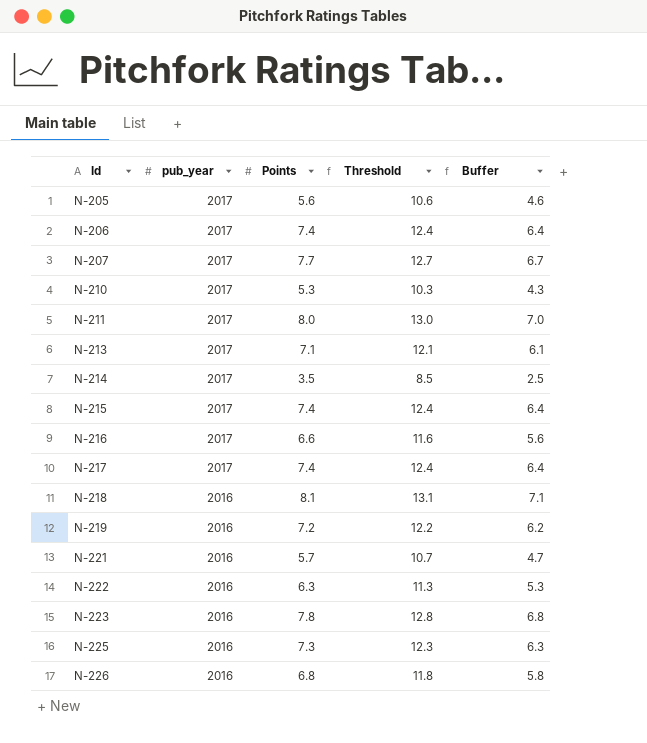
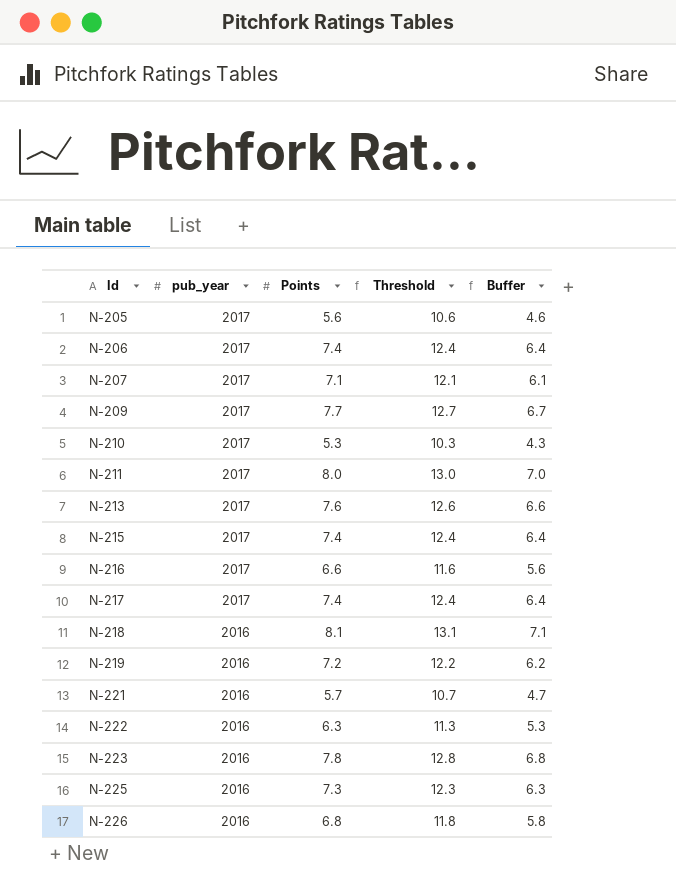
row N-214: 2017 | 3.5 | 8.5 | 2.5 -> none
N-207 | Points: 7.7 -> 7.1
N-207 | Threshold: 12.7 -> 12.1
N-207 | Buffer: 6.7 -> 6.1
row N-209: none -> 2017 | 7.7 | 12.7 | 6.7
N-213 | Points: 7.1 -> 7.6
N-213 | Threshold: 12.1 -> 12.6
N-213 | Buffer: 6.1 -> 6.6

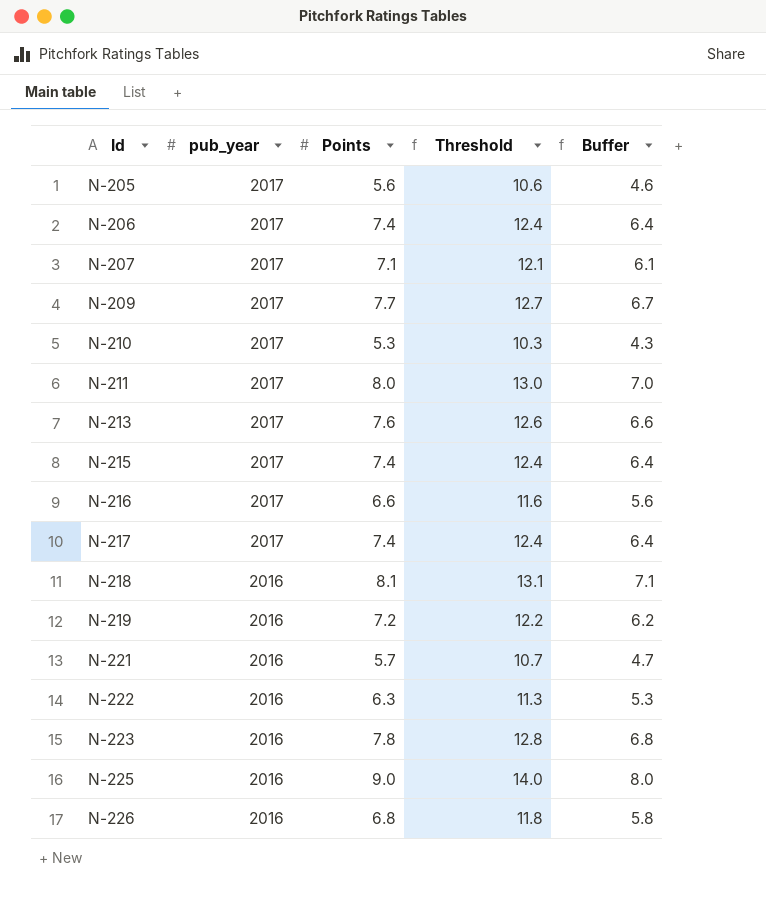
N-225 | Points: 7.3 -> 9.0
N-225 | Threshold: 12.3 -> 14.0
N-225 | Buffer: 6.3 -> 8.0

